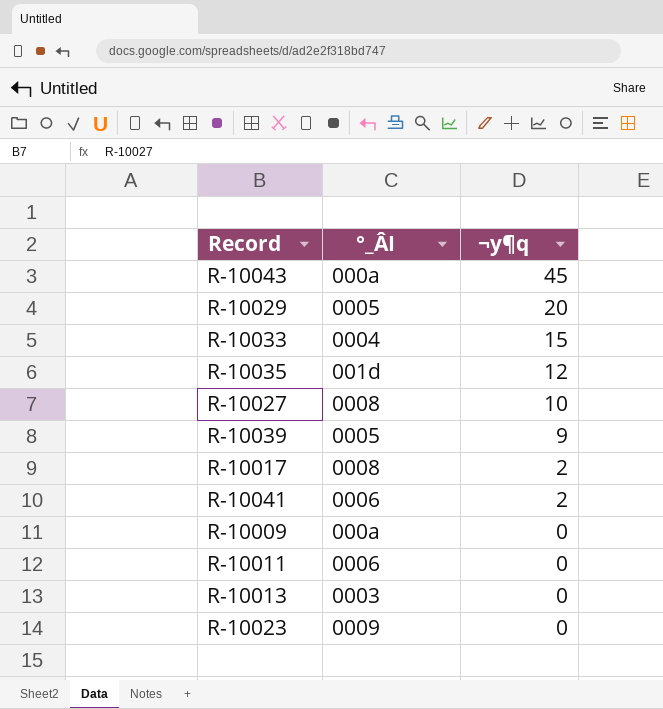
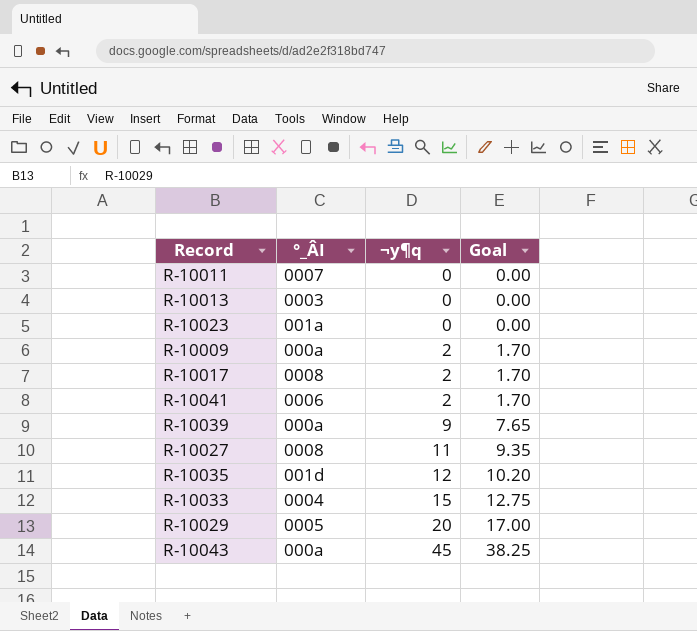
row order: ¬y¶q descending -> ¬y¶q ascending
column Goal | formula: none -> [¬y¶q] * 0.85
R-10011 | °_ÂI: 0006 -> 0007
R-10023 | °_ÂI: 0009 -> 001a
R-10009 | ¬y¶q: 0 -> 2
R-10039 | °_ÂI: 0005 -> 000a
R-10027 | ¬y¶q: 10 -> 11

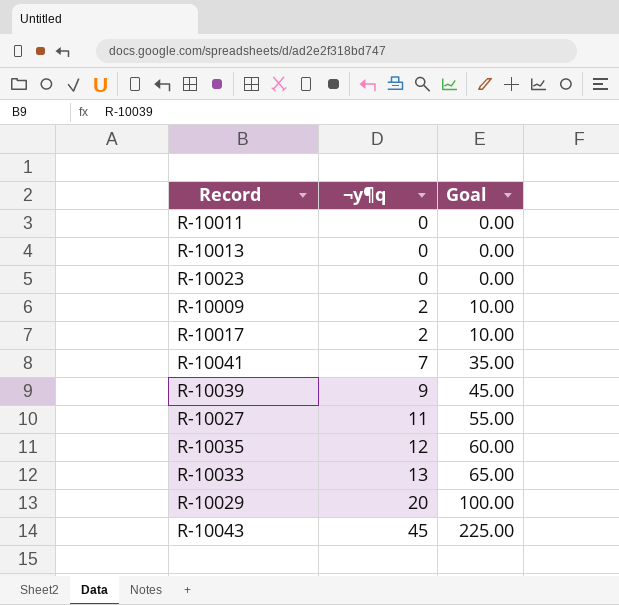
column °_ÂI | position: 2 -> none
column Goal | formula: [¬y¶q] * 0.85 -> [¬y¶q] * 5
R-10041 | ¬y¶q: 2 -> 7
R-10033 | ¬y¶q: 15 -> 13

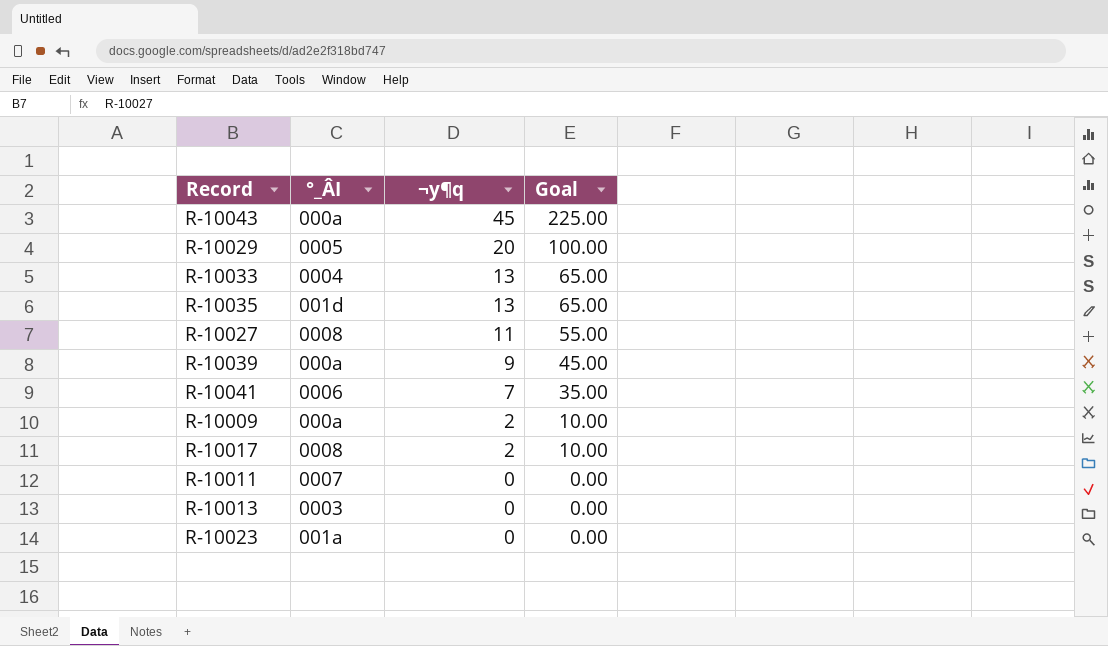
row order: ¬y¶q ascending -> ¬y¶q descending
column °_ÂI | position: none -> 2
R-10035 | ¬y¶q: 12 -> 13
R-10035 | Goal: 60.00 -> 65.00

